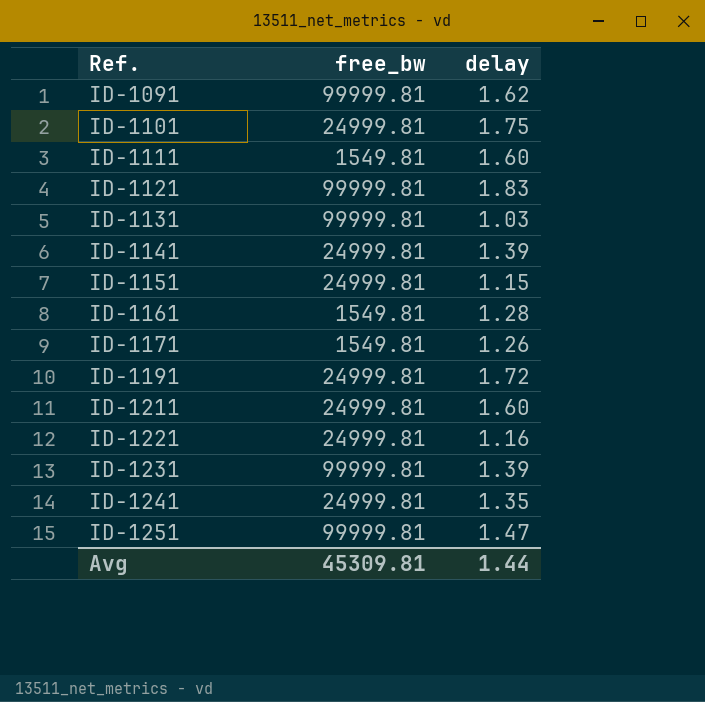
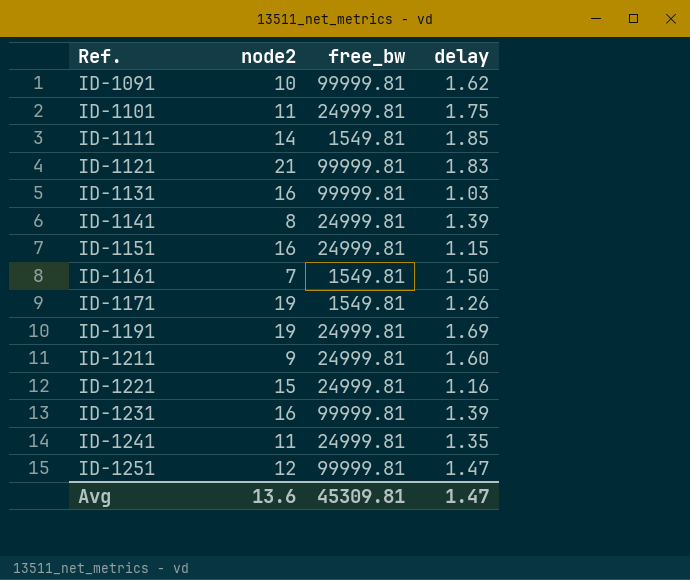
column node2 | position: none -> 2
ID-1111 | delay: 1.60 -> 1.85
ID-1161 | delay: 1.28 -> 1.50
ID-1191 | delay: 1.72 -> 1.69
Avg | delay: 1.44 -> 1.47

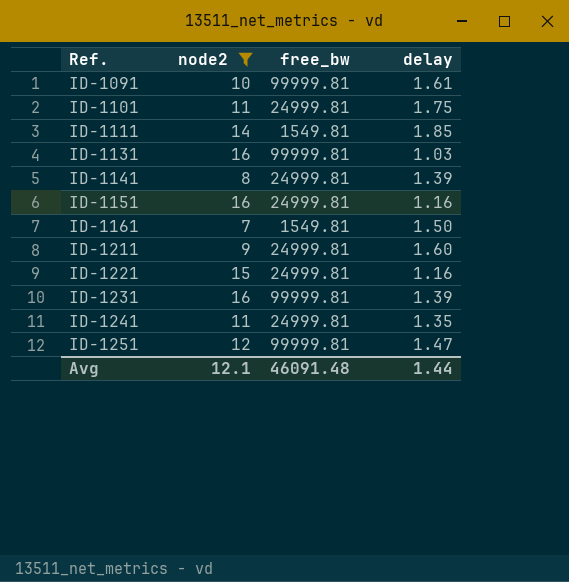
filter: none -> node2 <= 16
ID-1091 | delay: 1.62 -> 1.61
ID-1151 | delay: 1.15 -> 1.16
Avg | node2: 13.6 -> 12.1
Avg | free_bw: 45309.81 -> 46091.48
Avg | delay: 1.47 -> 1.44

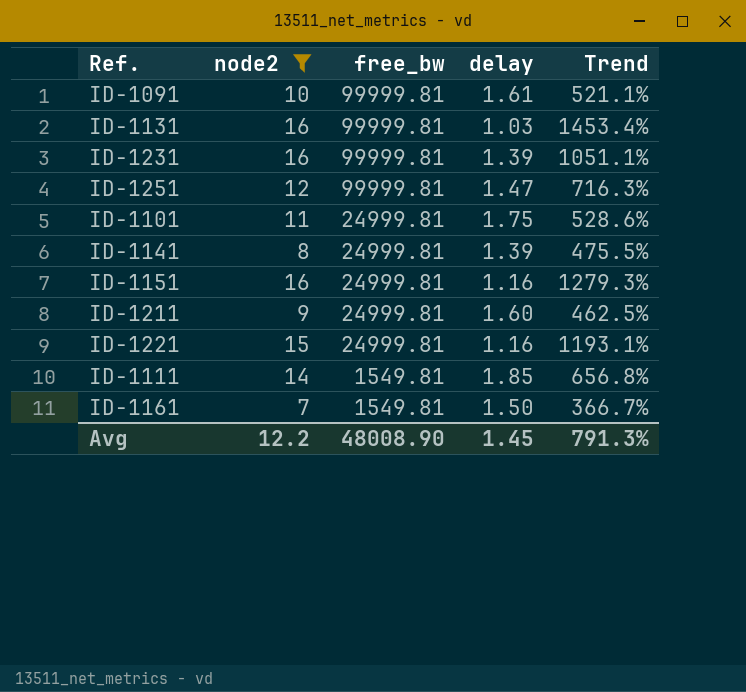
row order: Ref. ascending -> free_bw descending
column Trend | formula: none -> ([node2] - [delay]) / [delay]
row ID-1241: 11 | 24999.81 | 1.35 -> none
Avg | node2: 12.1 -> 12.2
Avg | free_bw: 46091.48 -> 48008.90
Avg | delay: 1.44 -> 1.45

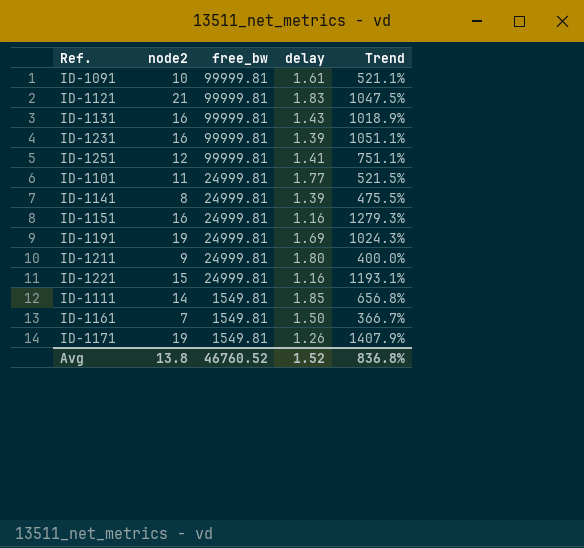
filter: node2 <= 16 -> none
ID-1131 | delay: 1.03 -> 1.43
ID-1131 | Trend: 1453.4% -> 1018.9%
ID-1251 | delay: 1.47 -> 1.41
ID-1251 | Trend: 716.3% -> 751.1%
ID-1101 | delay: 1.75 -> 1.77
ID-1101 | Trend: 528.6% -> 521.5%
ID-1211 | delay: 1.60 -> 1.80
ID-1211 | Trend: 462.5% -> 400.0%
Avg | node2: 12.2 -> 13.8
Avg | free_bw: 48008.90 -> 46760.52
Avg | delay: 1.45 -> 1.52
Avg | Trend: 791.3% -> 836.8%

